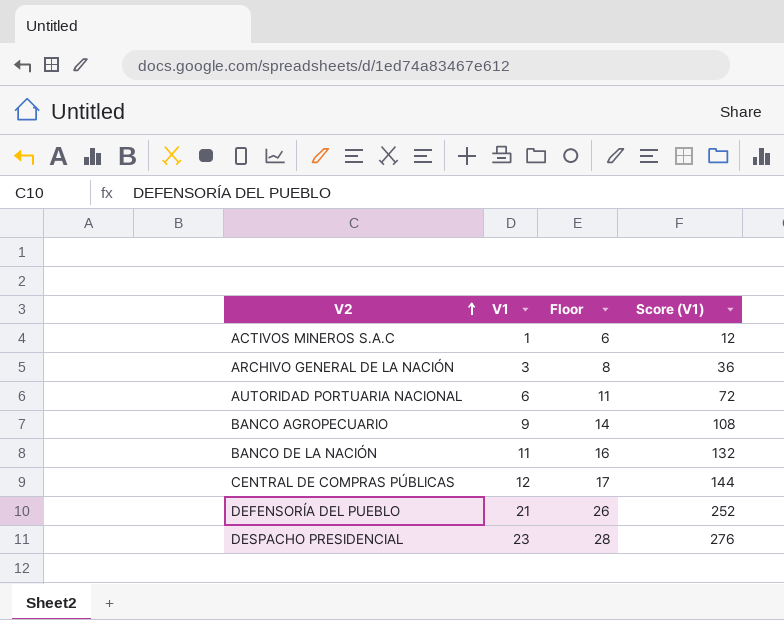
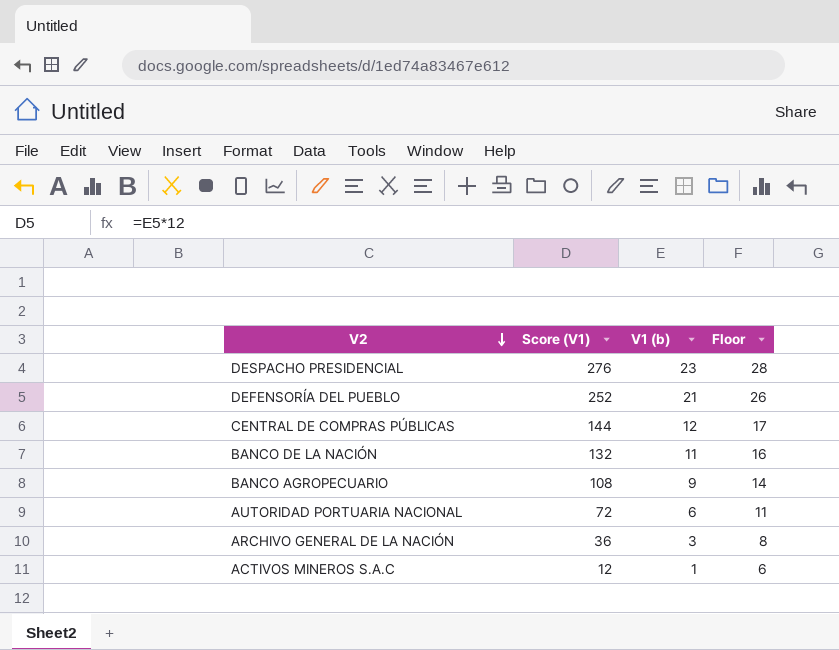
row order: V2 ascending -> V2 descending
column Score (V1) | position: 4 -> 2
column name: V1 -> V1 (b)

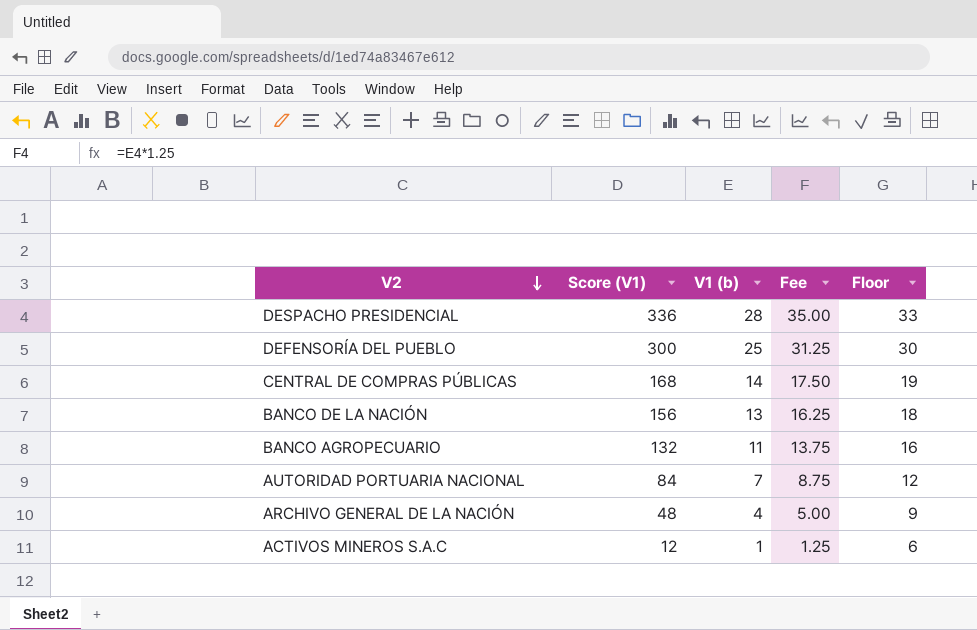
column Fee | formula: none -> [V1 (b)] * 1.25
DESPACHO PRESIDENCIAL | Score (V1): 276 -> 336
DESPACHO PRESIDENCIAL | V1 (b): 23 -> 28
DESPACHO PRESIDENCIAL | Floor: 28 -> 33
DEFENSORÍA DEL PUEBLO | Score (V1): 252 -> 300
DEFENSORÍA DEL PUEBLO | V1 (b): 21 -> 25
DEFENSORÍA DEL PUEBLO | Floor: 26 -> 30
CENTRAL DE COMPRAS PÚBLICAS | Score (V1): 144 -> 168
CENTRAL DE COMPRAS PÚBLICAS | V1 (b): 12 -> 14
CENTRAL DE COMPRAS PÚBLICAS | Floor: 17 -> 19
BANCO DE LA NACIÓN | Score (V1): 132 -> 156
BANCO DE LA NACIÓN | V1 (b): 11 -> 13
BANCO DE LA NACIÓN | Floor: 16 -> 18
BANCO AGROPECUARIO | Score (V1): 108 -> 132
BANCO AGROPECUARIO | V1 (b): 9 -> 11
BANCO AGROPECUARIO | Floor: 14 -> 16
AUTORIDAD PORTUARIA NACIONAL | Score (V1): 72 -> 84
AUTORIDAD PORTUARIA NACIONAL | V1 (b): 6 -> 7
AUTORIDAD PORTUARIA NACIONAL | Floor: 11 -> 12
ARCHIVO GENERAL DE LA NACIÓN | Score (V1): 36 -> 48
ARCHIVO GENERAL DE LA NACIÓN | V1 (b): 3 -> 4
ARCHIVO GENERAL DE LA NACIÓN | Floor: 8 -> 9

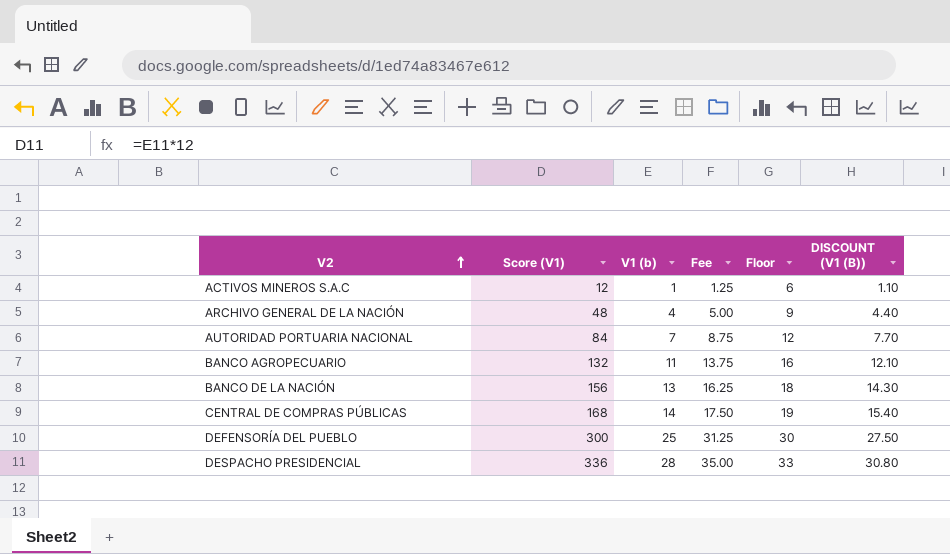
row order: V2 descending -> V2 ascending
column DISCOUNT (V1 (B)) | formula: none -> [V1 (b)] * 1.1

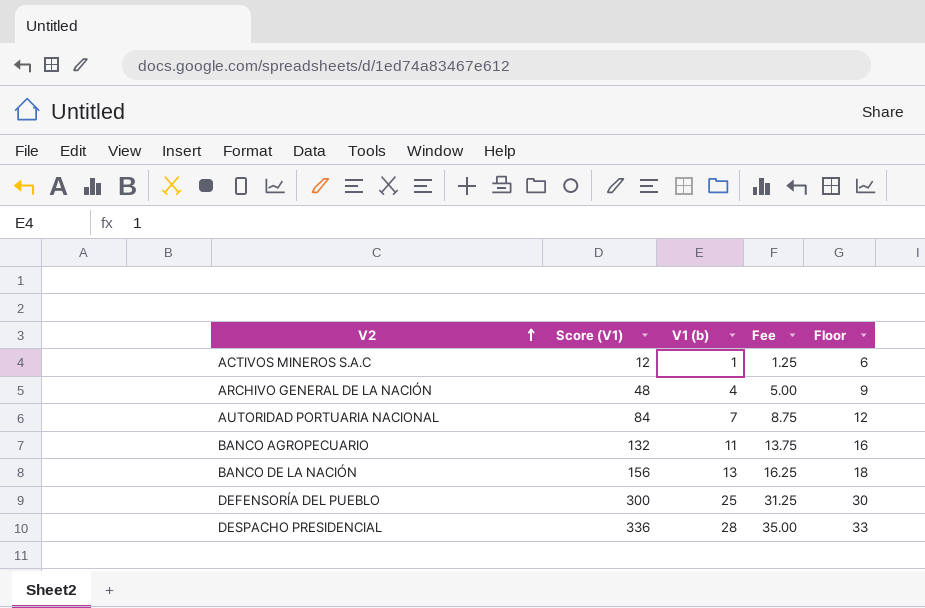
column DISCOUNT (V1 (B)) | formula: [V1 (b)] * 1.1 -> none
row CENTRAL DE COMPRAS PÚBLICAS: 168 | 14 | 17.50 | 19 | 15.40 -> none

